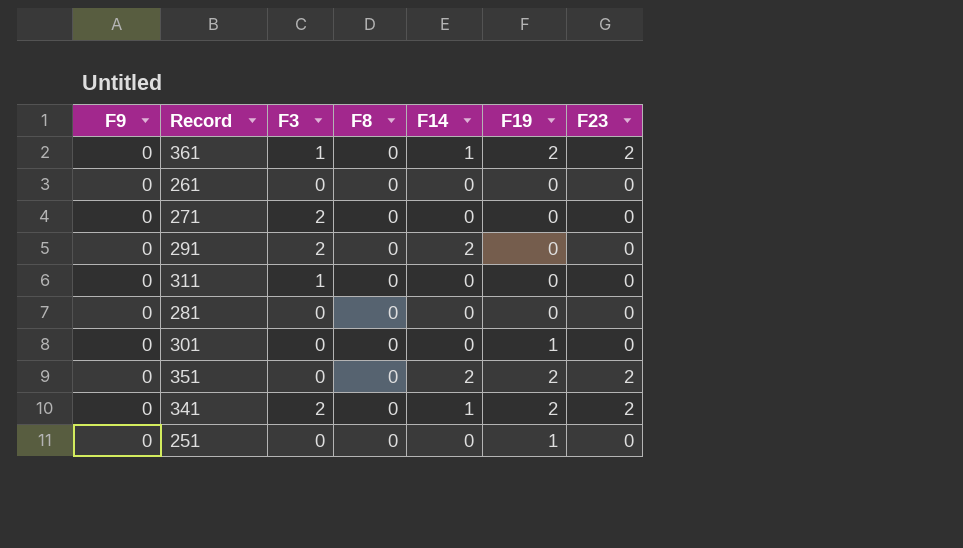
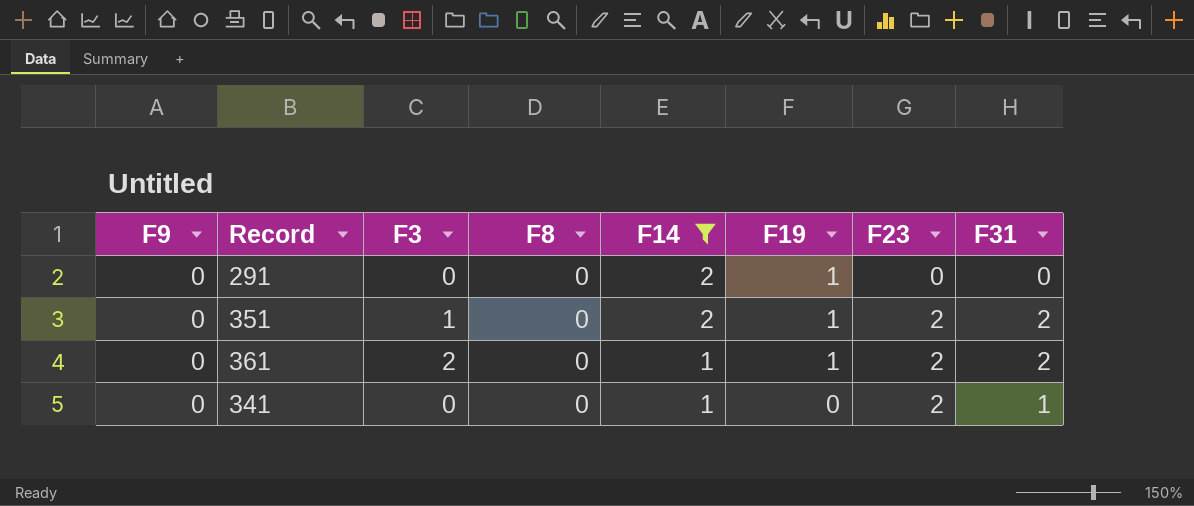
filter: none -> F14 != 0
row order: none -> F14 descending
column F31 | position: none -> 8
291 | F3: 2 -> 0
291 | F19: 0 -> 1
351 | F3: 0 -> 1
351 | F19: 2 -> 1
361 | F3: 1 -> 2
361 | F19: 2 -> 1
341 | F3: 2 -> 0
341 | F19: 2 -> 0

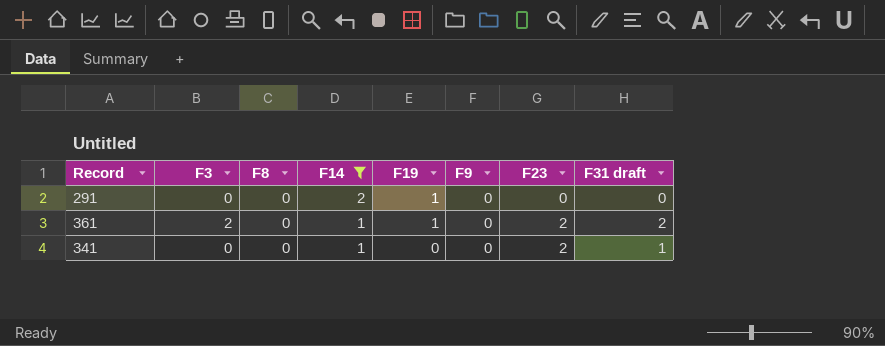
column F9 | position: 1 -> 6
column name: F31 -> F31 draft
row 351: 0 | 1 | 0 | 2 | 1 | 2 | 2 -> none

